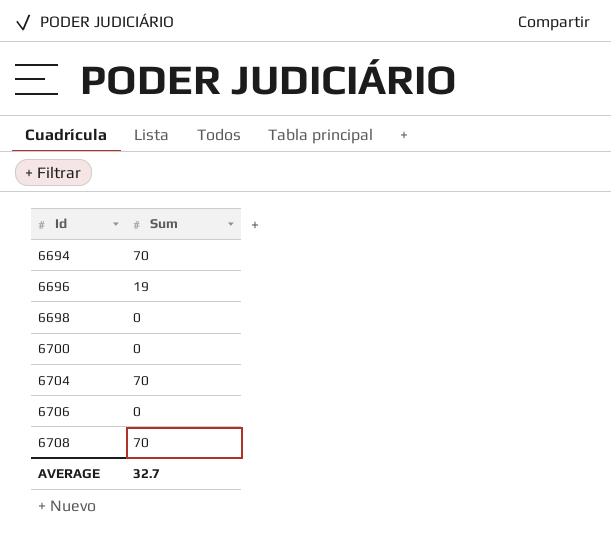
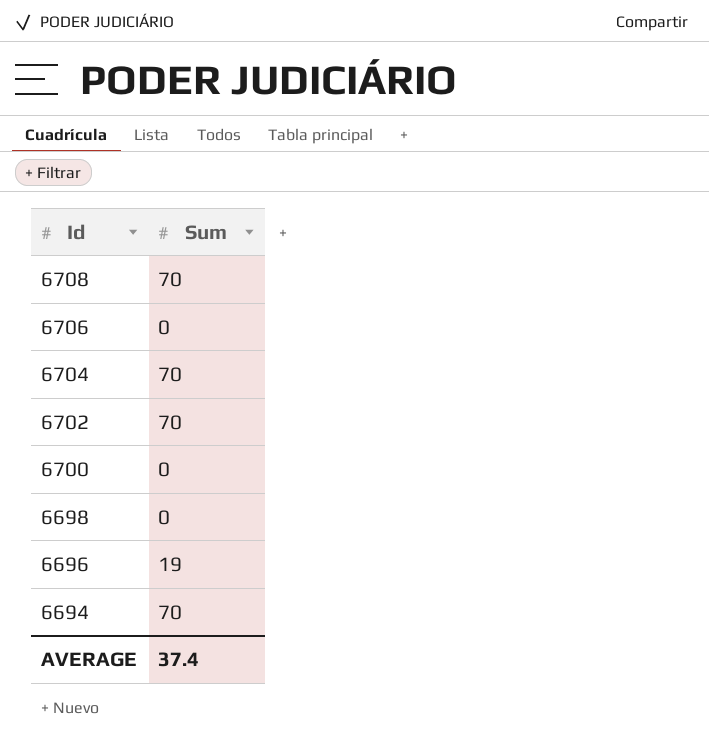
row order: Id ascending -> Id descending
row 6702: none -> 70
AVERAGE | Sum: 32.7 -> 37.4

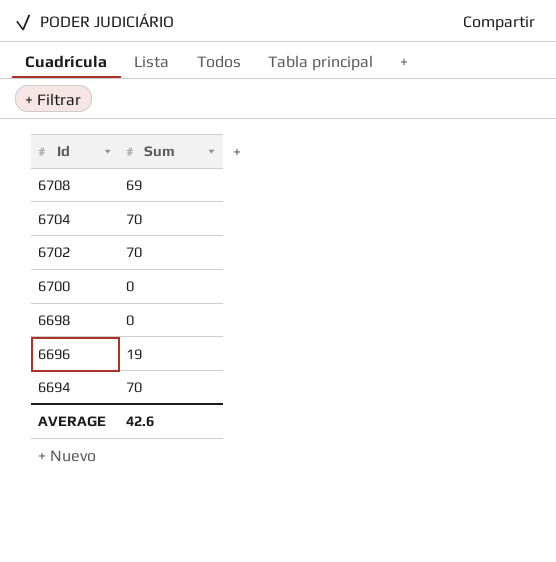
row 6706: 0 -> none
6708 | Sum: 70 -> 69
AVERAGE | Sum: 37.4 -> 42.6

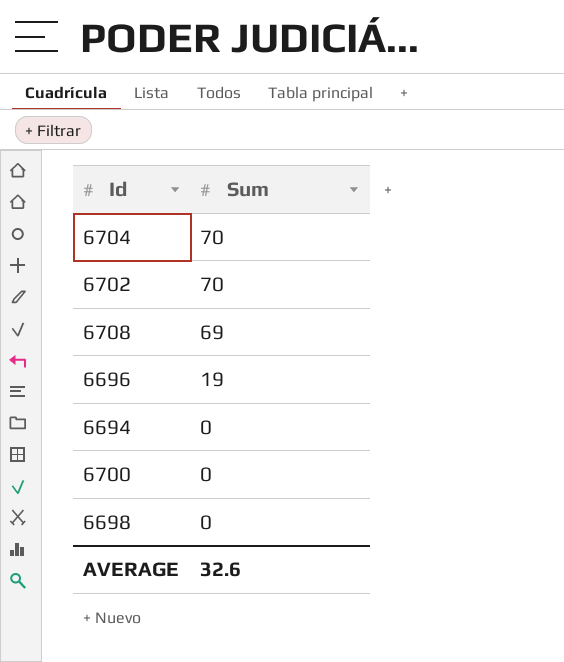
row order: Id descending -> Sum descending
6694 | Sum: 70 -> 0
AVERAGE | Sum: 42.6 -> 32.6

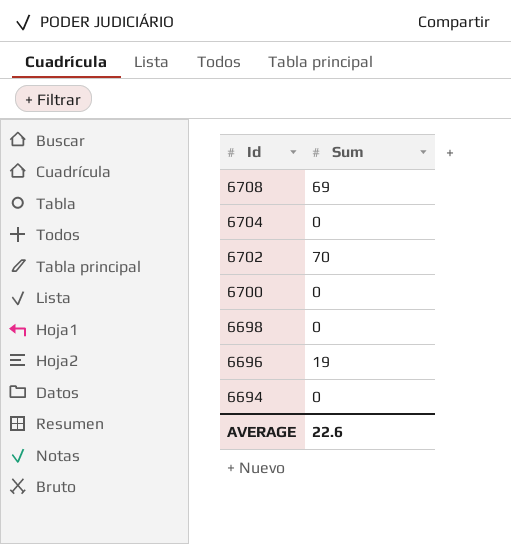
row order: Sum descending -> Id descending
6704 | Sum: 70 -> 0
AVERAGE | Sum: 32.6 -> 22.6

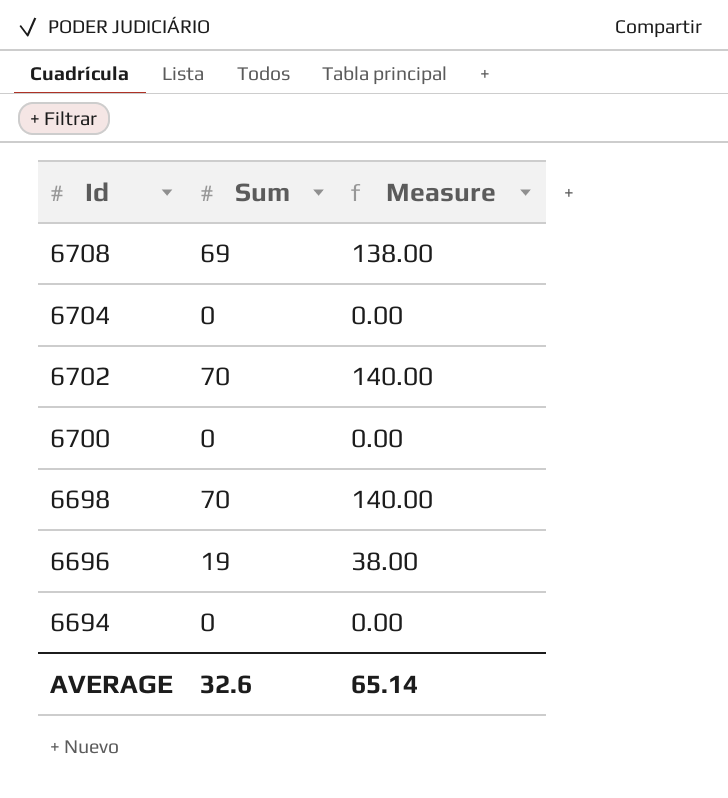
column Measure | formula: none -> [Sum] * 2
6698 | Sum: 0 -> 70
AVERAGE | Sum: 22.6 -> 32.6

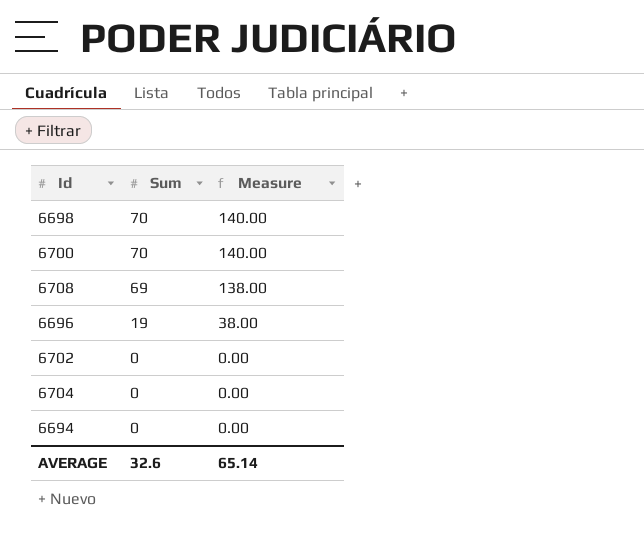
row order: Id descending -> Sum descending
6700 | Sum: 0 -> 70
6700 | Measure: 0.00 -> 140.00
6702 | Sum: 70 -> 0
6702 | Measure: 140.00 -> 0.00

